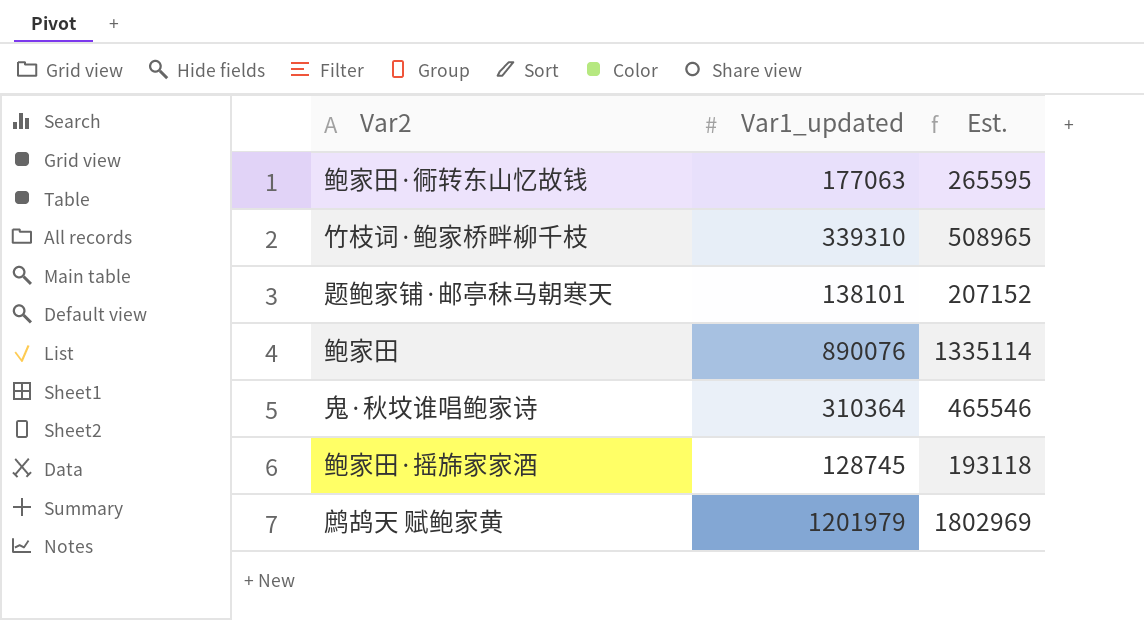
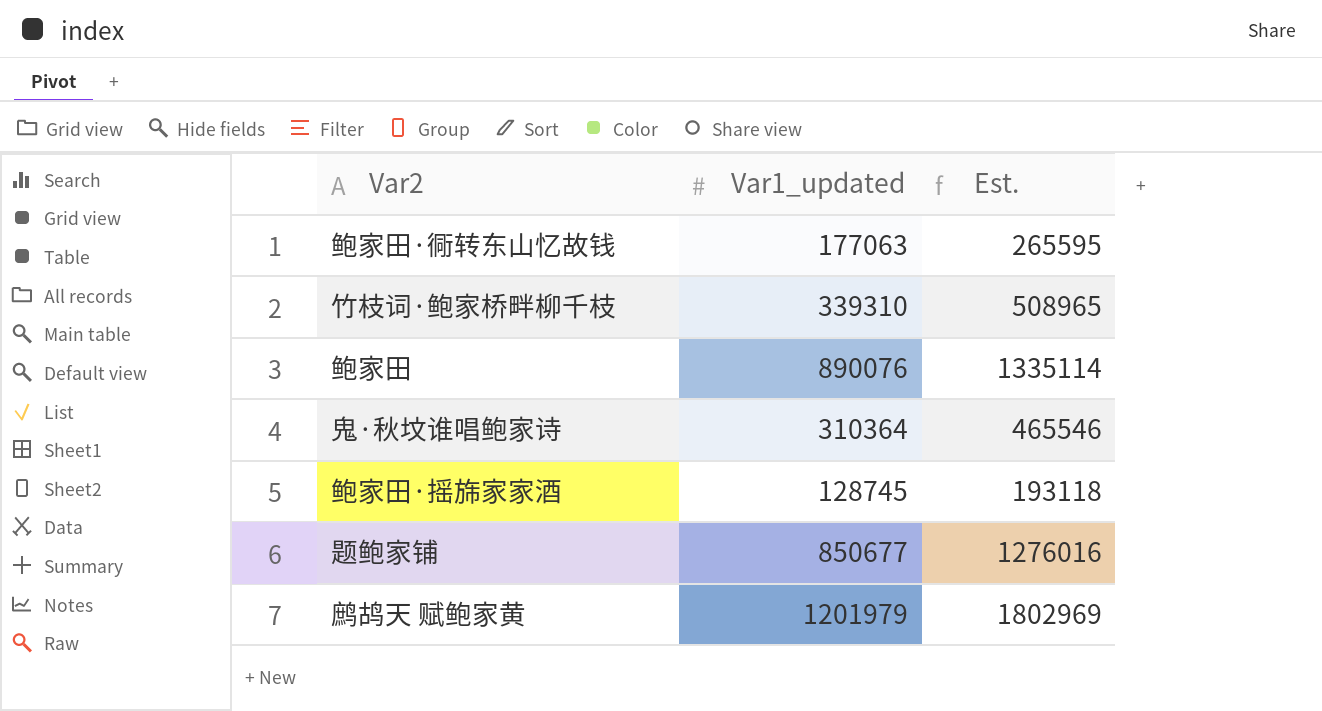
row 题鲍家铺·邮亭秣马朝寒天: 138101 | 207152 -> none
row 题鲍家铺: none -> 850677 | 1276016

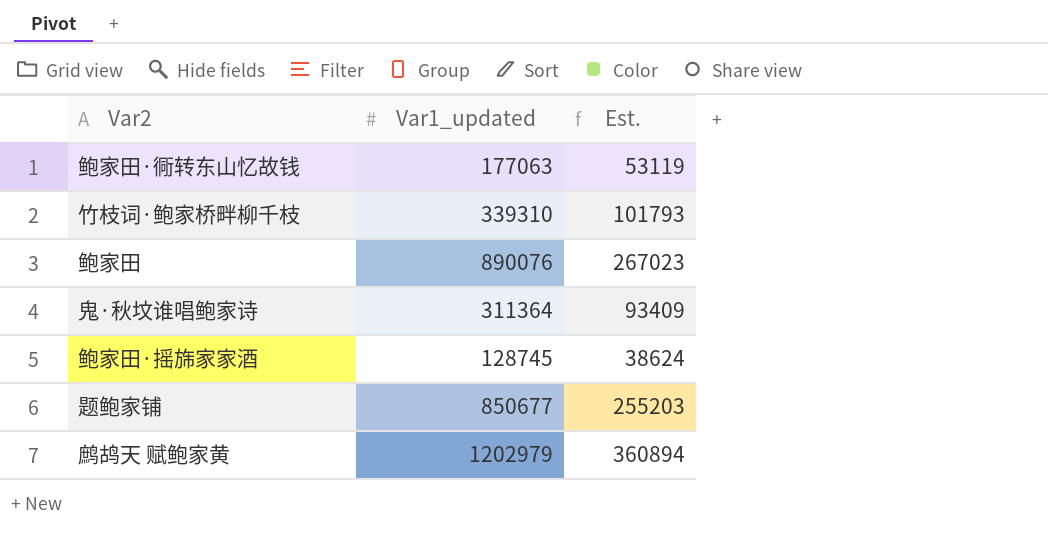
column Est. | formula: [Var1_updated] * 1.5 -> [Var1_updated] * 0.3
鬼·秋坟谁唱鲍家诗 | Var1_updated: 310364 -> 311364
鹧鸪天 赋鲍家黄 | Var1_updated: 1201979 -> 1202979

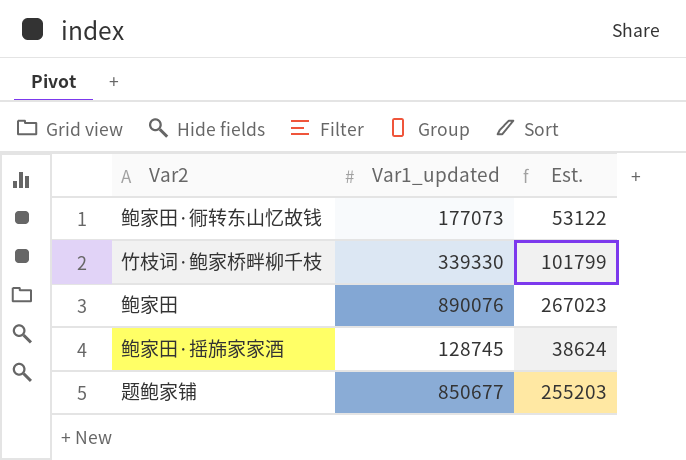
row 鬼·秋坟谁唱鲍家诗: 311364 | 93409 -> none
row 鹧鸪天 赋鲍家黄: 1202979 | 360894 -> none
鲍家田·衕转东山忆故钱 | Var1_updated: 177063 -> 177073
鲍家田·衕转东山忆故钱 | Est.: 53119 -> 53122
竹枝词·鲍家桥畔柳千枝 | Var1_updated: 339310 -> 339330
竹枝词·鲍家桥畔柳千枝 | Est.: 101793 -> 101799

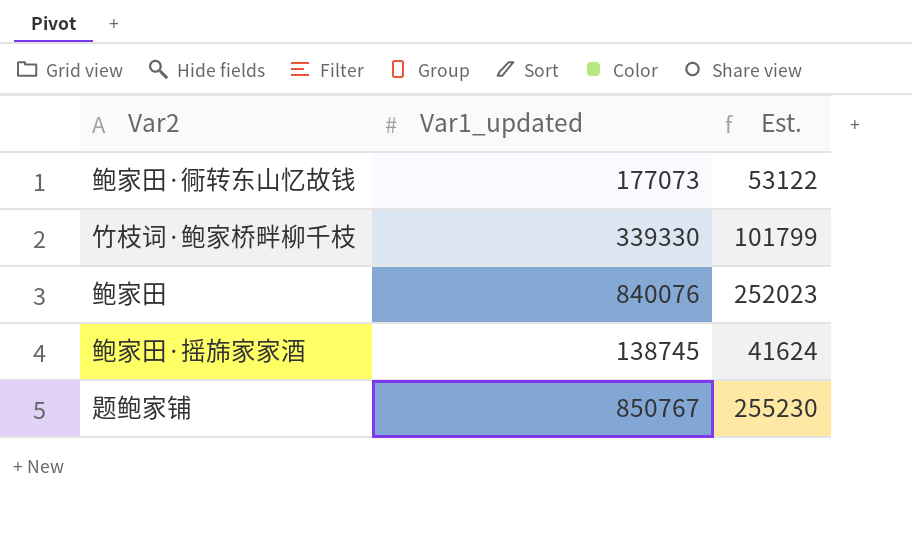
鲍家田 | Var1_updated: 890076 -> 840076
鲍家田 | Est.: 267023 -> 252023
鲍家田·摇旆家家酒 | Var1_updated: 128745 -> 138745
鲍家田·摇旆家家酒 | Est.: 38624 -> 41624
题鲍家铺 | Var1_updated: 850677 -> 850767
题鲍家铺 | Est.: 255203 -> 255230

